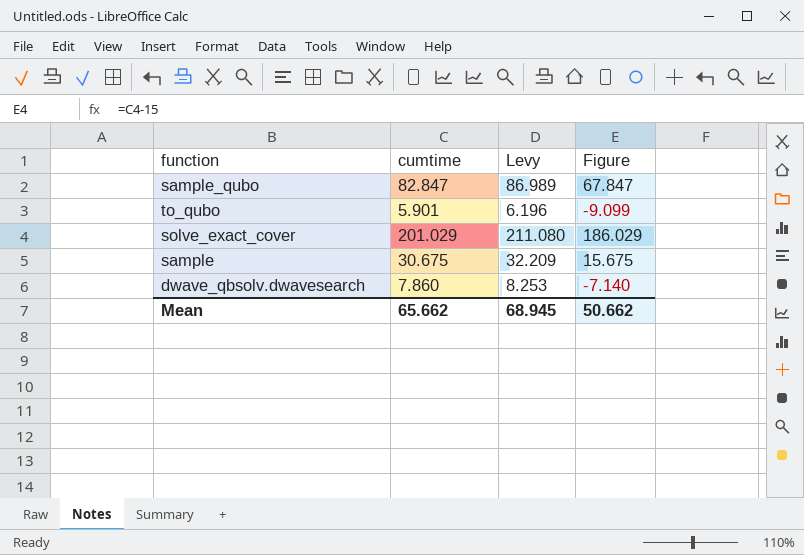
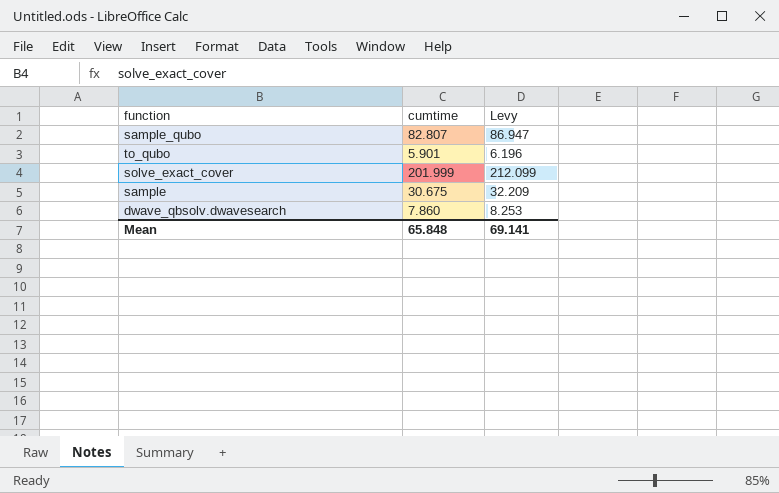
column Figure | formula: [cumtime] - 15 -> none
sample_qubo | cumtime: 82.847 -> 82.807
sample_qubo | Levy: 86.989 -> 86.947
solve_exact_cover | cumtime: 201.029 -> 201.999
solve_exact_cover | Levy: 211.080 -> 212.099
Mean | cumtime: 65.662 -> 65.848
Mean | Levy: 68.945 -> 69.141

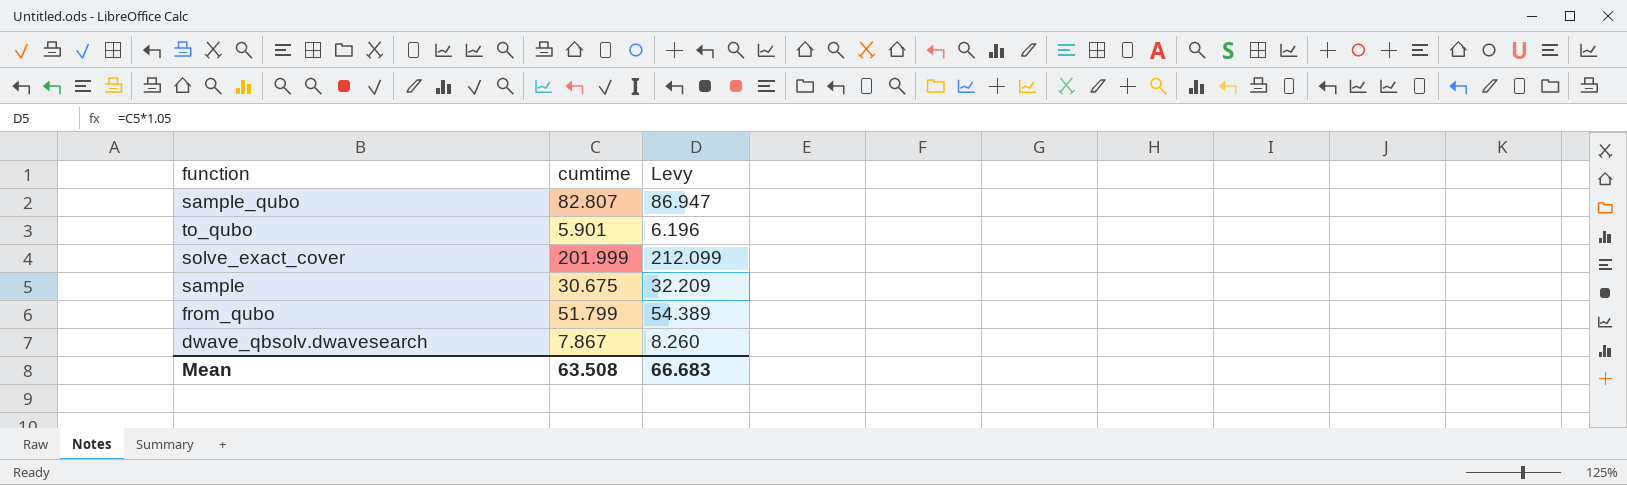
row from_qubo: none -> 51.799 | 54.389
dwave_qbsolv.dwavesearch | cumtime: 7.860 -> 7.867
dwave_qbsolv.dwavesearch | Levy: 8.253 -> 8.260
Mean | cumtime: 65.848 -> 63.508
Mean | Levy: 69.141 -> 66.683

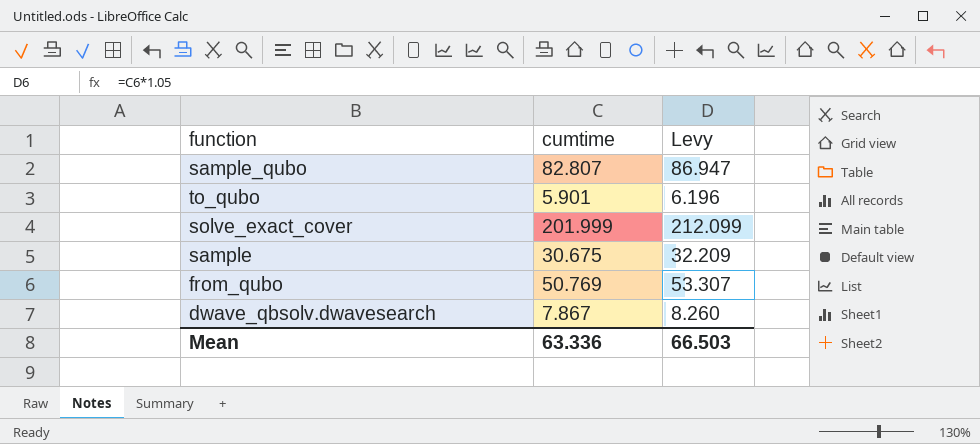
from_qubo | cumtime: 51.799 -> 50.769
from_qubo | Levy: 54.389 -> 53.307
Mean | cumtime: 63.508 -> 63.336
Mean | Levy: 66.683 -> 66.503

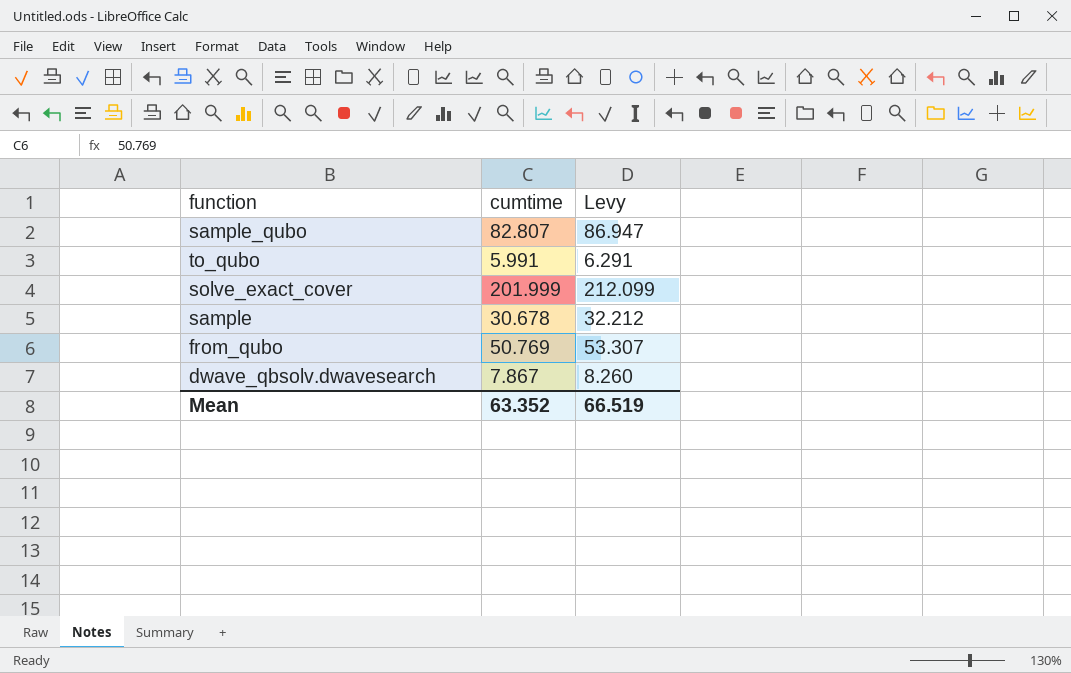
to_qubo | cumtime: 5.901 -> 5.991
to_qubo | Levy: 6.196 -> 6.291
sample | cumtime: 30.675 -> 30.678
sample | Levy: 32.209 -> 32.212
Mean | cumtime: 63.336 -> 63.352
Mean | Levy: 66.503 -> 66.519

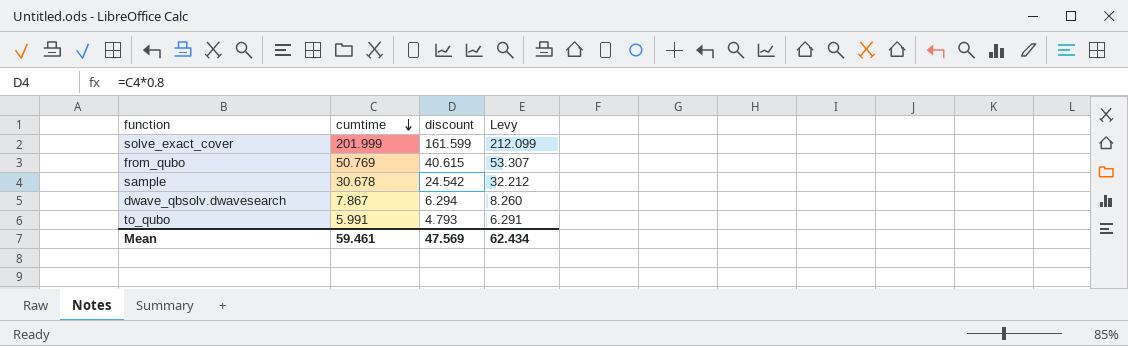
row order: none -> cumtime descending
column discount | formula: none -> [cumtime] * 0.8
row sample_qubo: 82.807 | 86.947 -> none
Mean | cumtime: 63.352 -> 59.461
Mean | Levy: 66.519 -> 62.434

